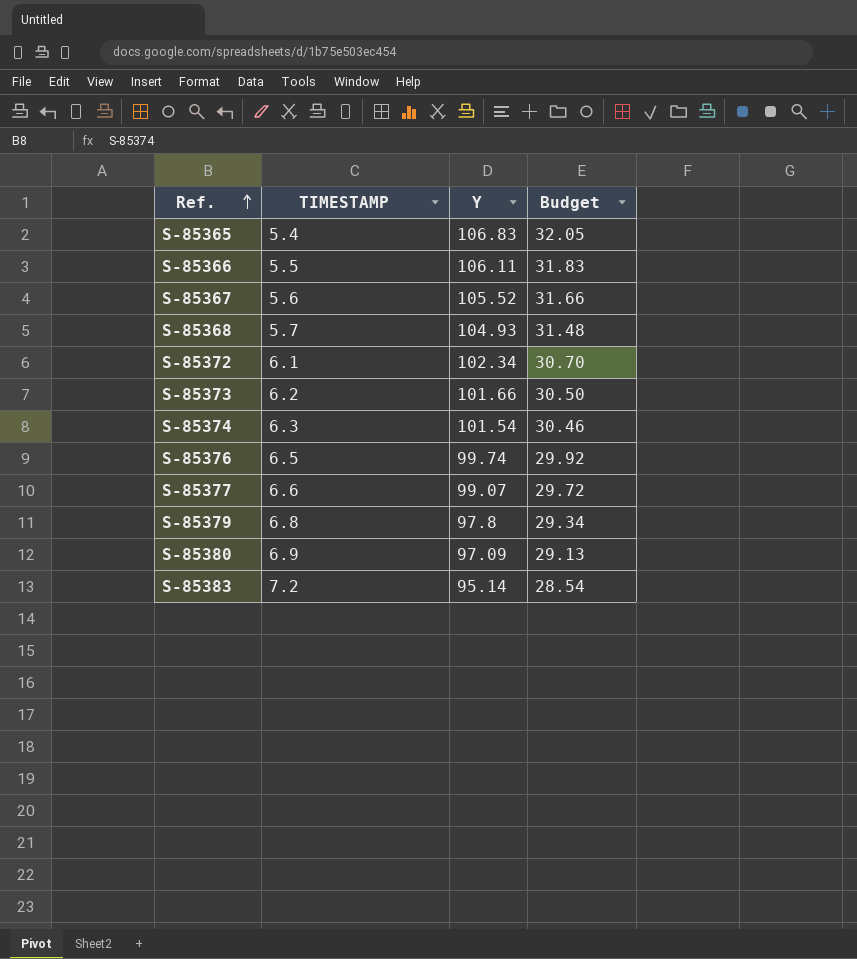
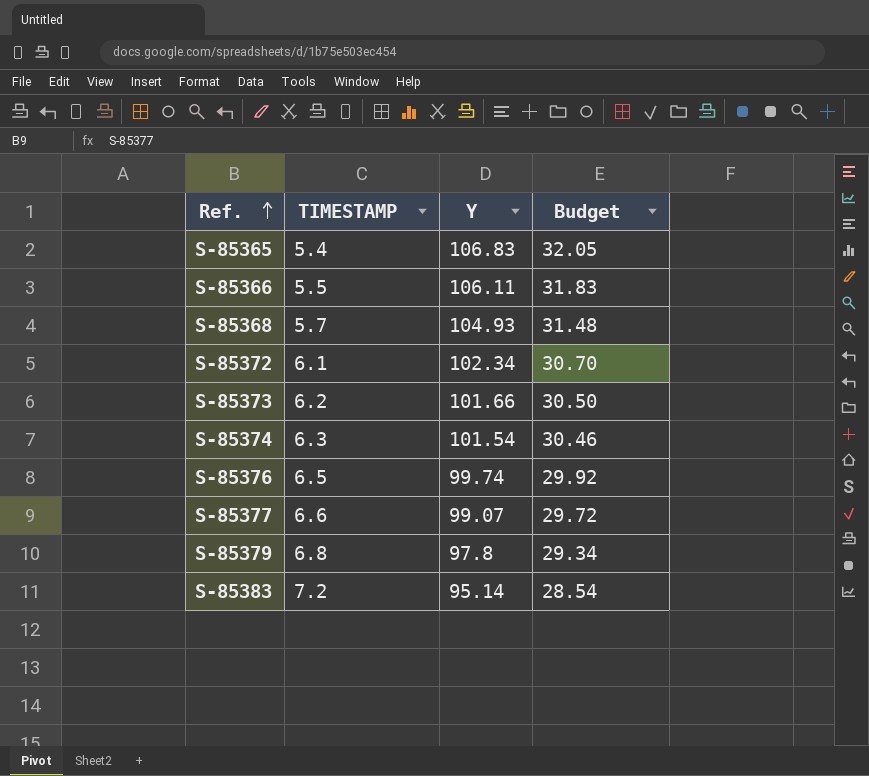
row S-85367: 5.6 | 105.52 | 31.66 -> none
row S-85380: 6.9 | 97.09 | 29.13 -> none

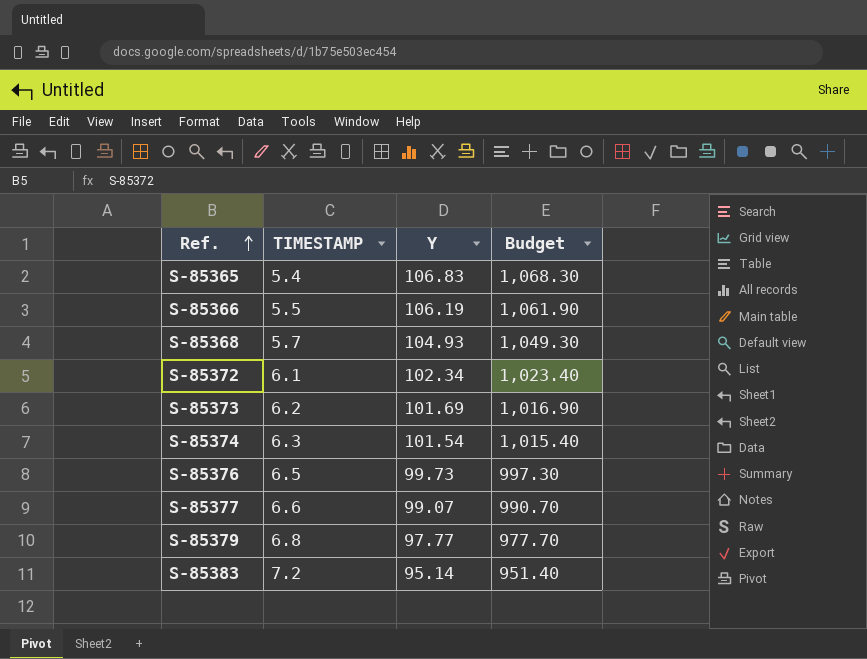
column Budget | formula: [Y] * 0.3 -> [Y] * 10
S-85366 | Y: 106.11 -> 106.19
S-85373 | Y: 101.66 -> 101.69
S-85376 | Y: 99.74 -> 99.73
S-85379 | Y: 97.8 -> 97.77

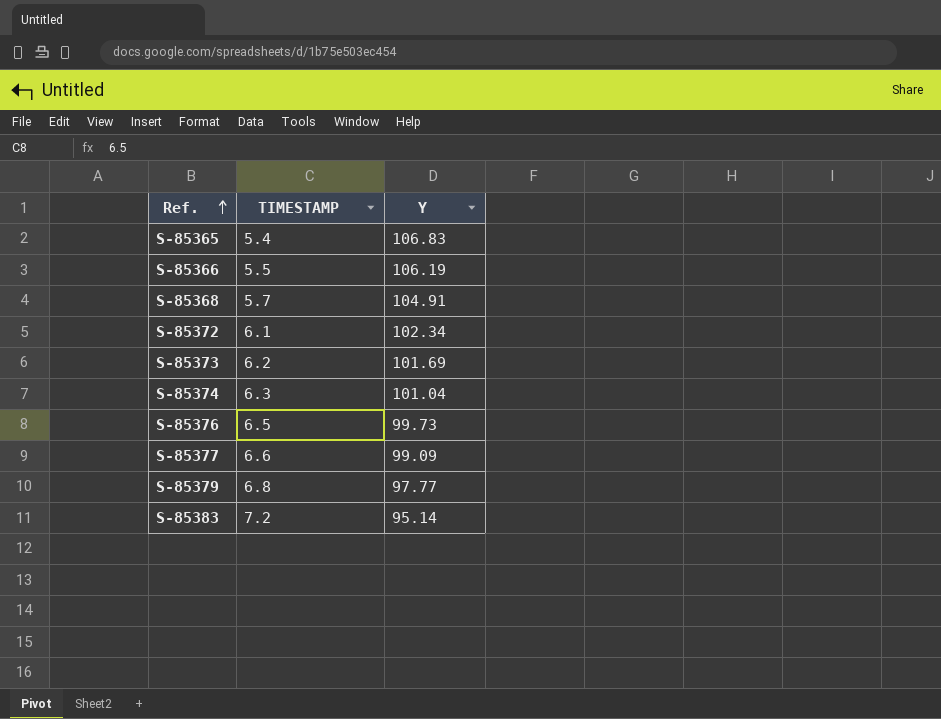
column Budget | formula: [Y] * 10 -> none
S-85368 | Y: 104.93 -> 104.91
S-85374 | Y: 101.54 -> 101.04
S-85377 | Y: 99.07 -> 99.09

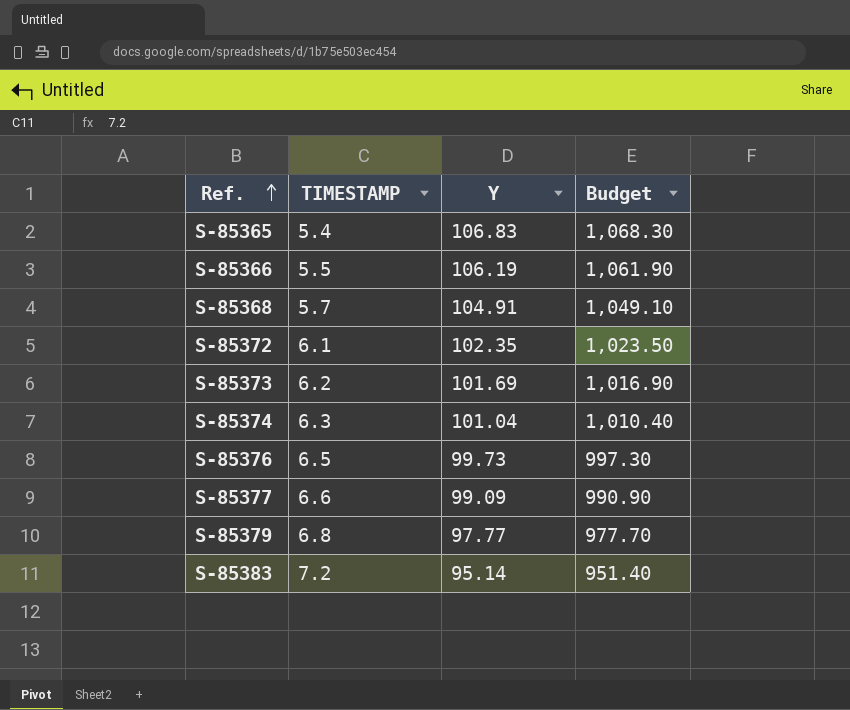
column Budget | formula: none -> [Y] * 10
S-85372 | Y: 102.34 -> 102.35

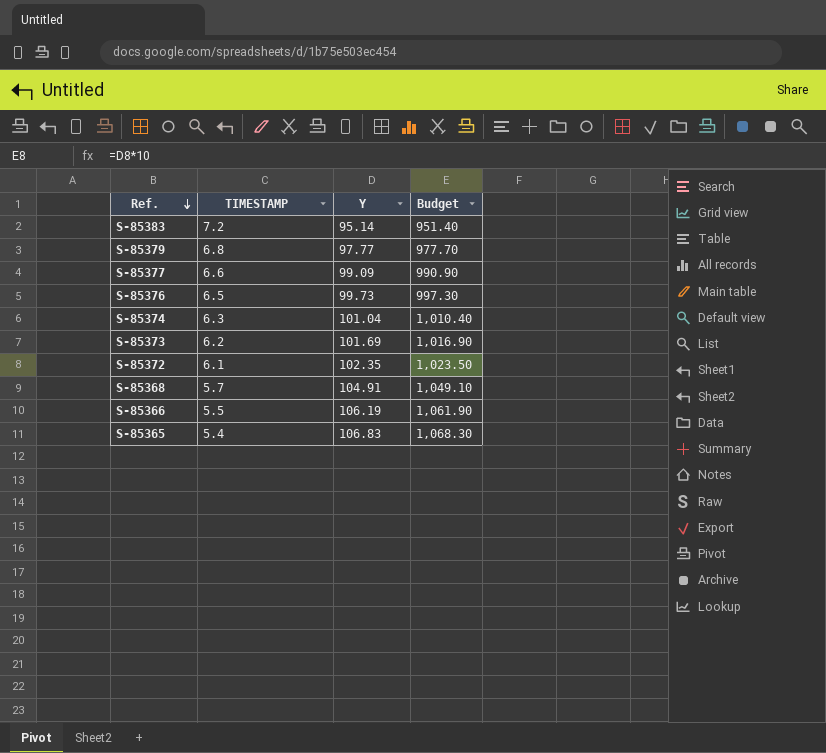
row order: Ref. ascending -> Ref. descending

